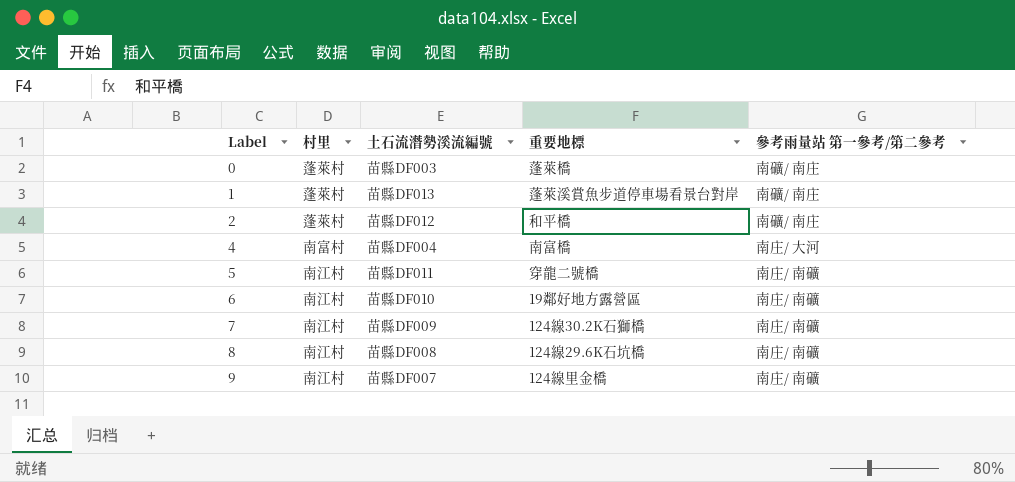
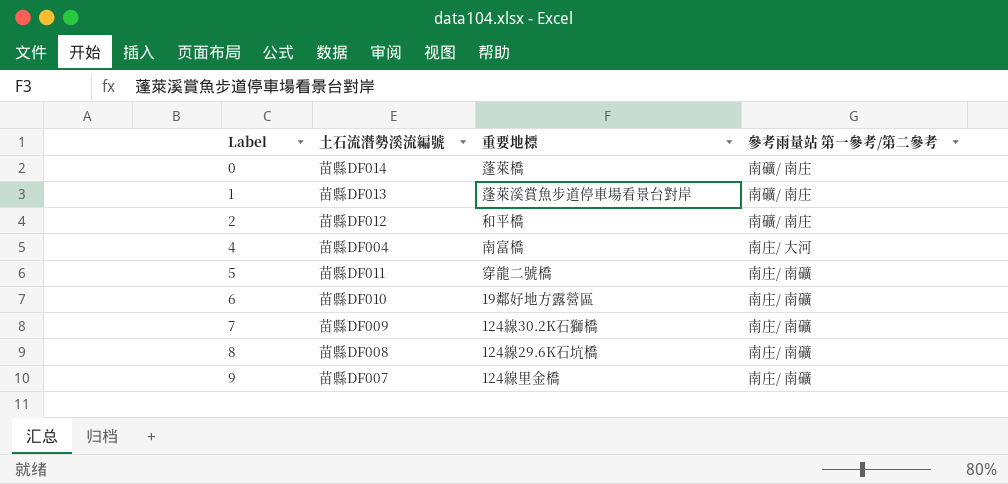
column 村里 | position: 2 -> none
0 | 土石流潛勢溪流編號: 苗縣DF003 -> 苗縣DF014

